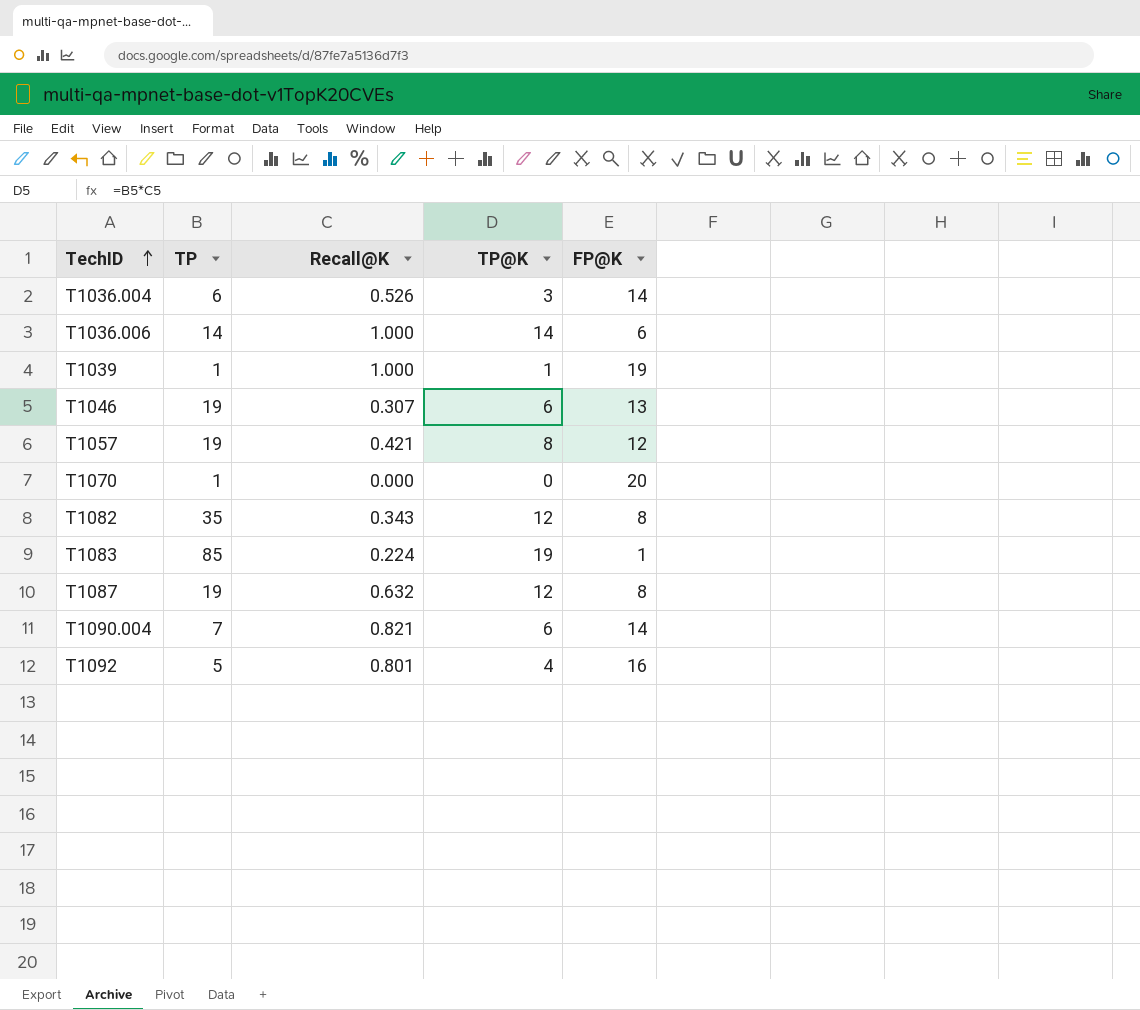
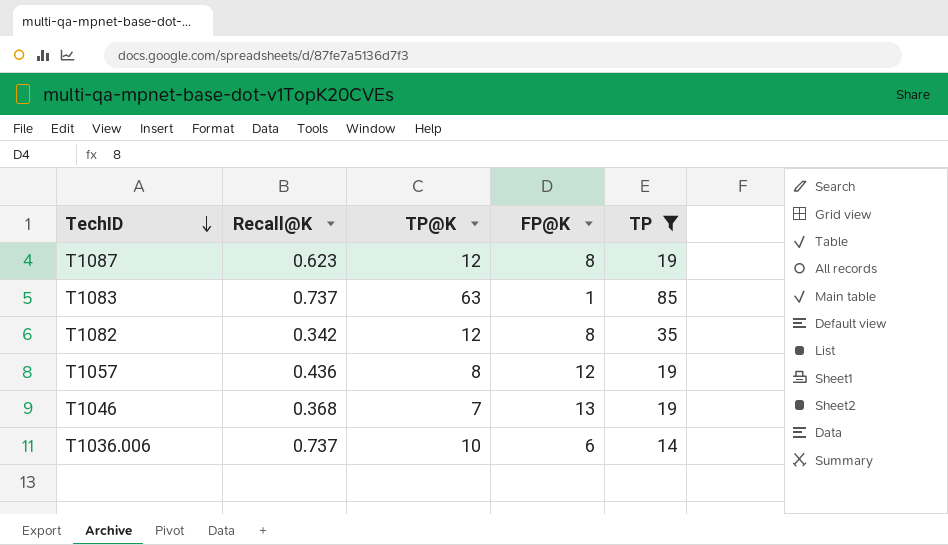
filter: none -> TP >= 14
row order: TechID ascending -> TechID descending
column TP | position: 2 -> 5
T1087 | Recall@K: 0.632 -> 0.623
T1083 | Recall@K: 0.224 -> 0.737
T1083 | TP@K: 19 -> 63
T1082 | Recall@K: 0.343 -> 0.342
T1057 | Recall@K: 0.421 -> 0.436
T1046 | Recall@K: 0.307 -> 0.368
T1046 | TP@K: 6 -> 7
T1036.006 | Recall@K: 1.000 -> 0.737
T1036.006 | TP@K: 14 -> 10

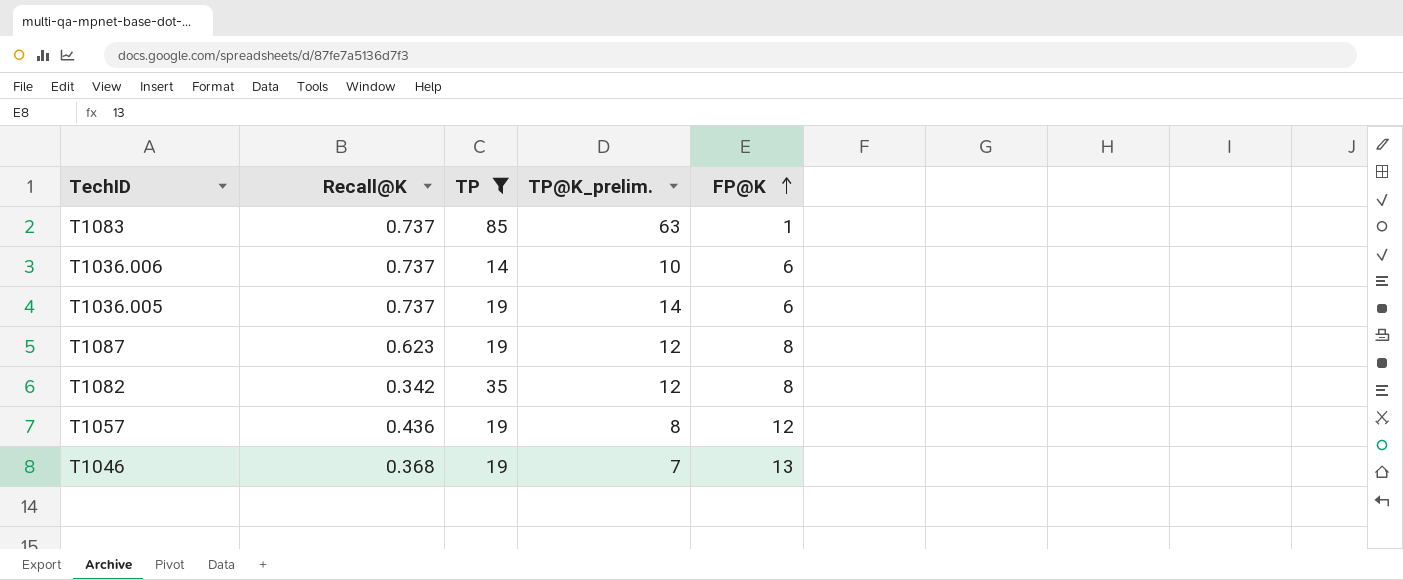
row order: TechID descending -> FP@K ascending
column TP | position: 5 -> 3
column name: TP@K -> TP@K_prelim.
row T1036.005: none -> 0.737 | 19 | 14 | 6

